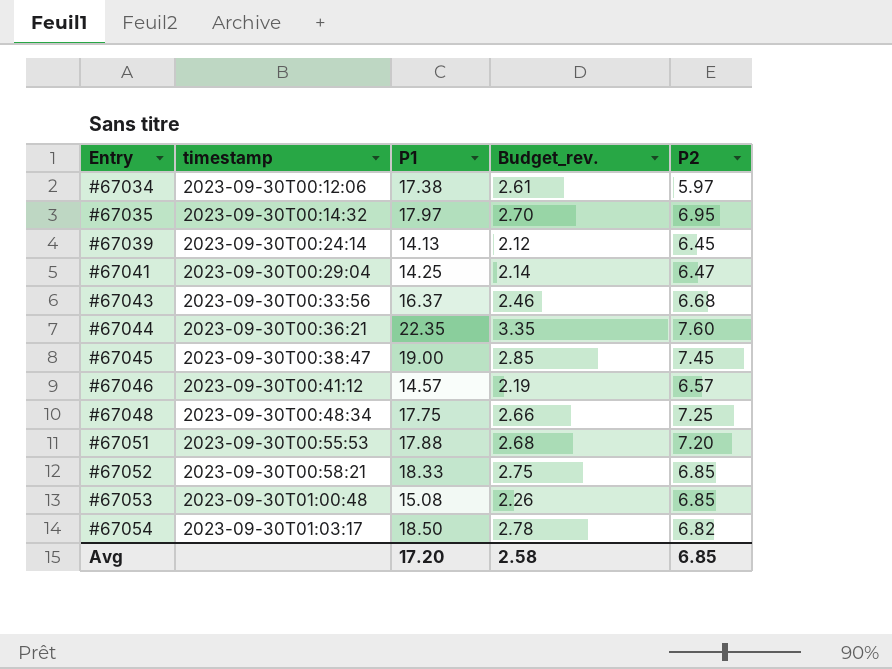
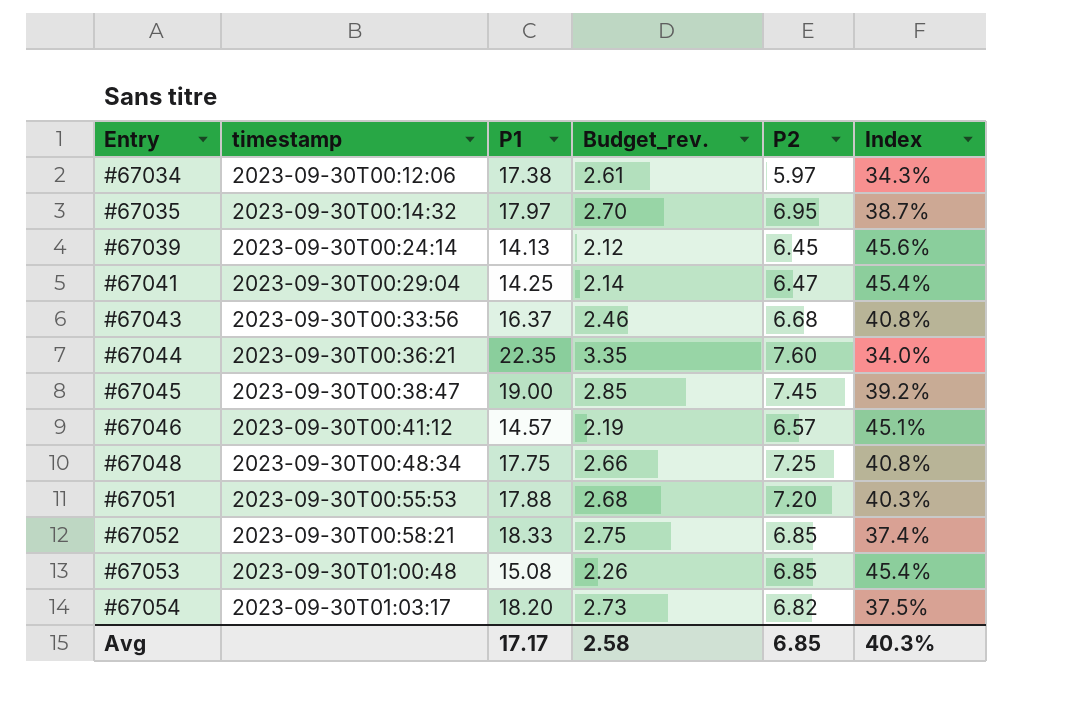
column Index | formula: none -> [P2] / [P1]
#67054 | P1: 18.50 -> 18.20
#67054 | Budget_rev.: 2.78 -> 2.73
Avg | P1: 17.20 -> 17.17

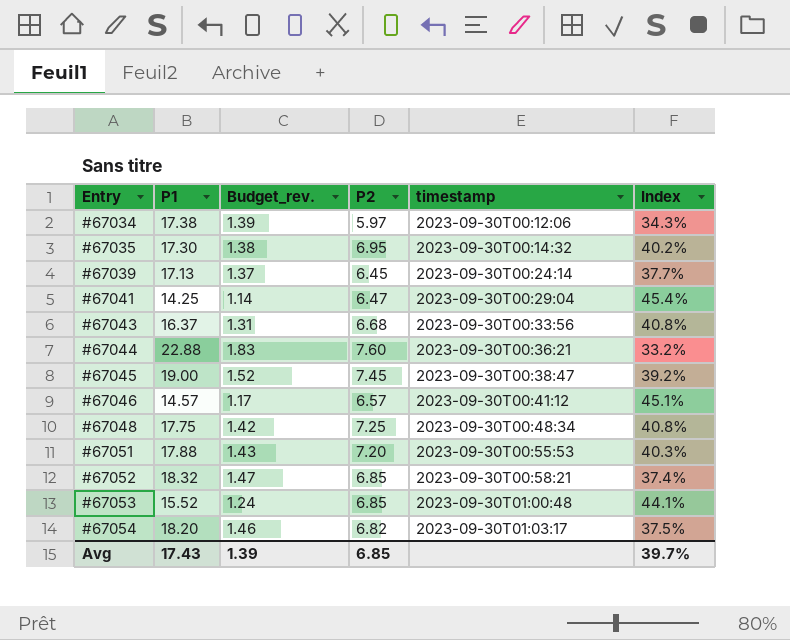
column Budget_rev. | formula: [P1] * 0.15 -> [P1] * 0.08
column timestamp | position: 2 -> 5
#67035 | P1: 17.97 -> 17.30
#67035 | Index: 38.7% -> 40.2%
#67039 | P1: 14.13 -> 17.13
#67039 | Index: 45.6% -> 37.7%
#67044 | P1: 22.35 -> 22.88
#67044 | Index: 34.0% -> 33.2%
#67052 | P1: 18.33 -> 18.32
#67053 | P1: 15.08 -> 15.52
#67053 | Index: 45.4% -> 44.1%
Avg | P1: 17.17 -> 17.43
Avg | Budget_rev.: 2.58 -> 1.39
Avg | Index: 40.3% -> 39.7%

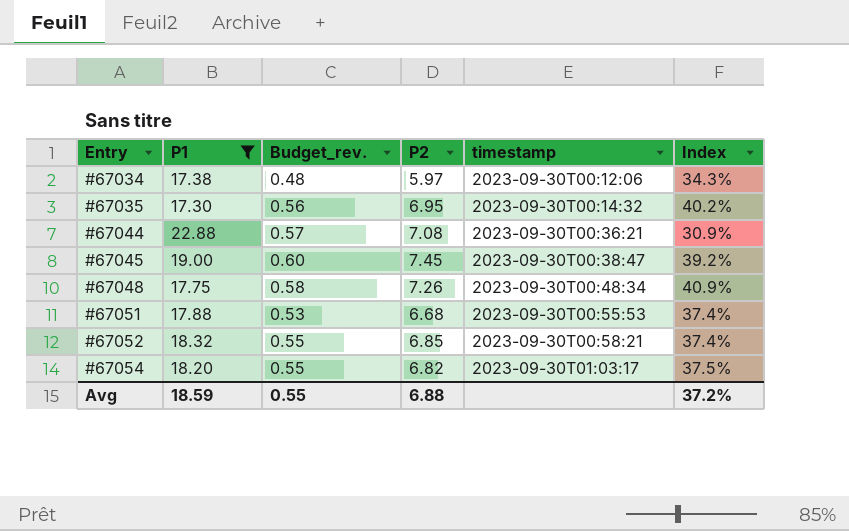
filter: none -> P1 >= 17.30
column Budget_rev. | formula: [P1] * 0.08 -> [P2] * 0.08
#67044 | P2: 7.60 -> 7.08
#67044 | Index: 33.2% -> 30.9%
#67048 | P2: 7.25 -> 7.26
#67048 | Index: 40.8% -> 40.9%
#67051 | P2: 7.20 -> 6.68
#67051 | Index: 40.3% -> 37.4%
Avg | P1: 17.43 -> 18.59
Avg | Budget_rev.: 1.39 -> 0.55
Avg | P2: 6.85 -> 6.88
Avg | Index: 39.7% -> 37.2%

